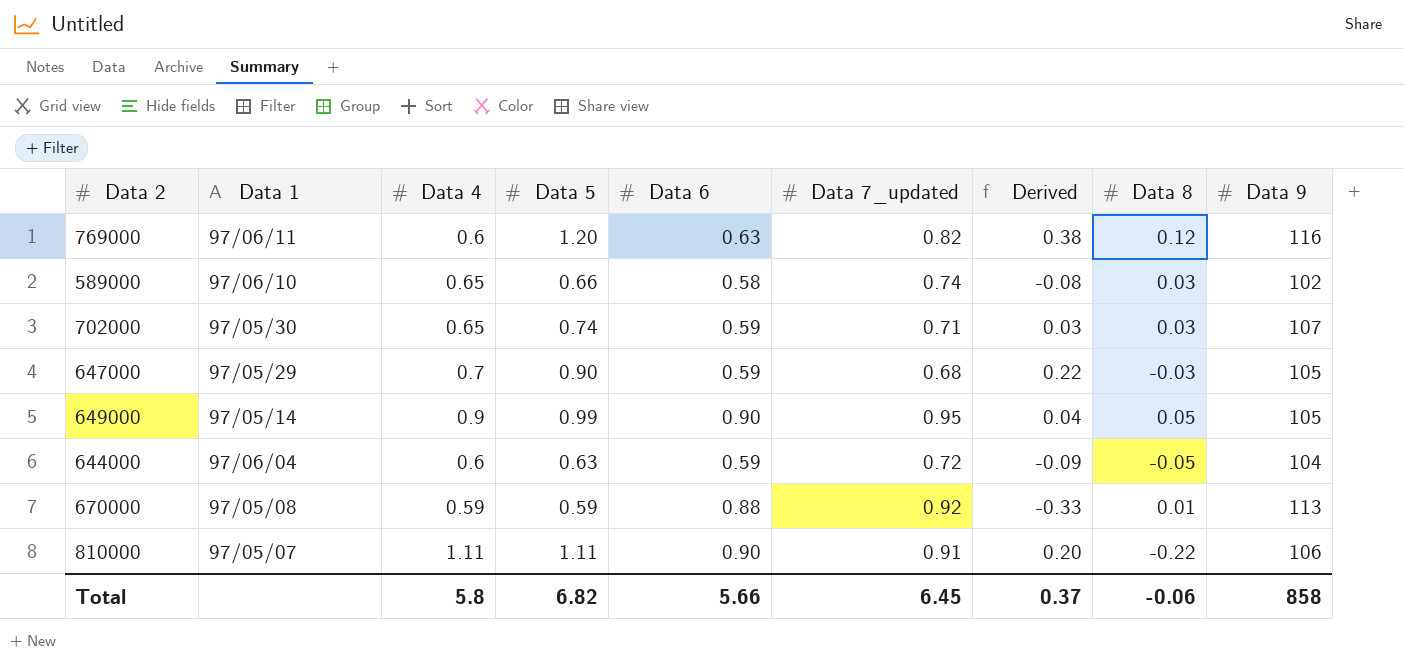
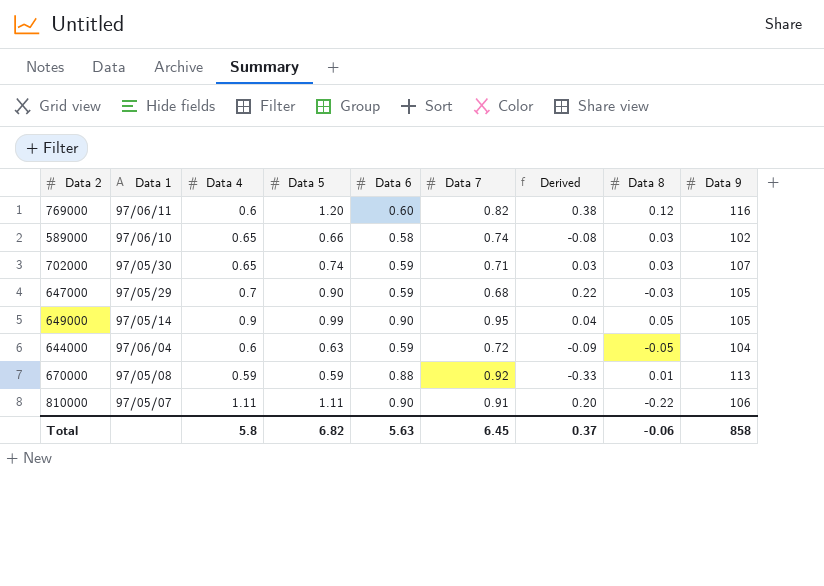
column name: Data 7_updated -> Data 7
769000 | Data 6: 0.63 -> 0.60
Total | Data 6: 5.66 -> 5.63

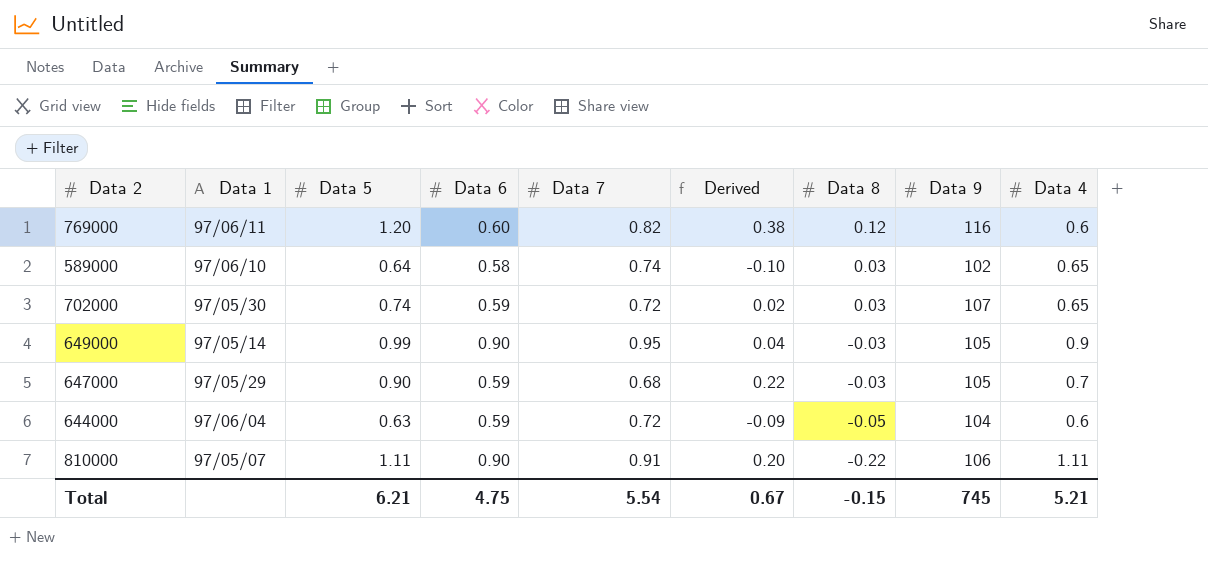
row order: none -> Data 8 descending
column Data 4 | position: 3 -> 9
row 670000: 97/05/08 | 0.59 | 0.59 | 0.88 | 0.92 | -0.33 | 0.01 | 113 -> none
589000 | Data 5: 0.66 -> 0.64
589000 | Derived: -0.08 -> -0.10
702000 | Data 7: 0.71 -> 0.72
702000 | Derived: 0.03 -> 0.02
649000 | Data 8: 0.05 -> -0.03
Total | Data 5: 6.82 -> 6.21
Total | Data 6: 5.63 -> 4.75
Total | Data 7: 6.45 -> 5.54
Total | Derived: 0.37 -> 0.67
Total | Data 8: -0.06 -> -0.15
Total | Data 9: 858 -> 745
Total | Data 4: 5.8 -> 5.21

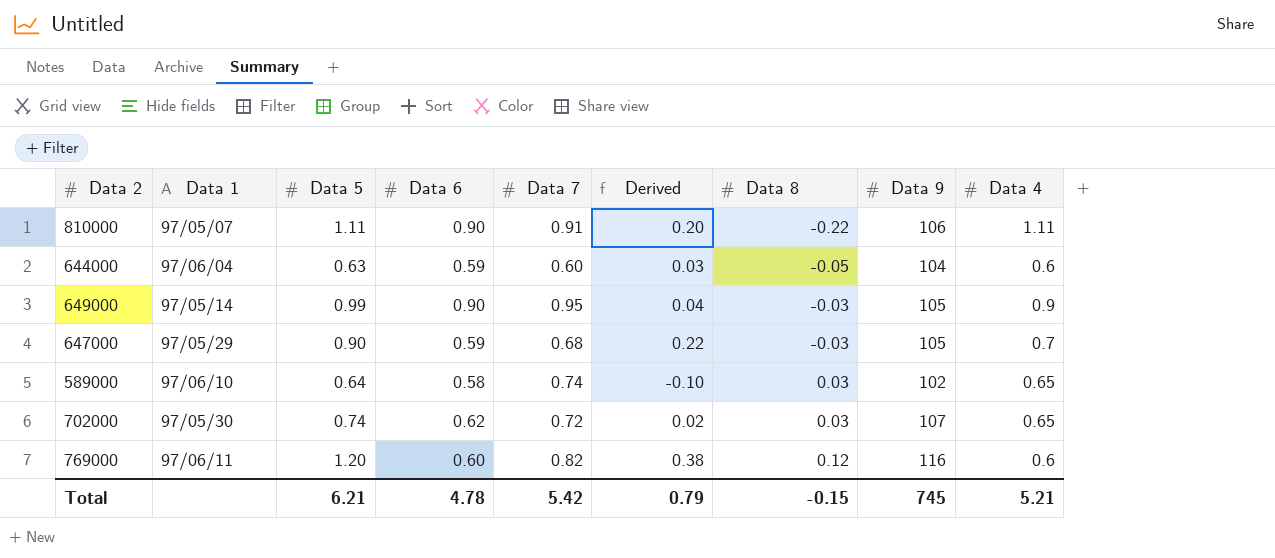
row order: Data 8 descending -> Data 8 ascending
644000 | Data 7: 0.72 -> 0.60
644000 | Derived: -0.09 -> 0.03
702000 | Data 6: 0.59 -> 0.62
Total | Data 6: 4.75 -> 4.78
Total | Data 7: 5.54 -> 5.42
Total | Derived: 0.67 -> 0.79

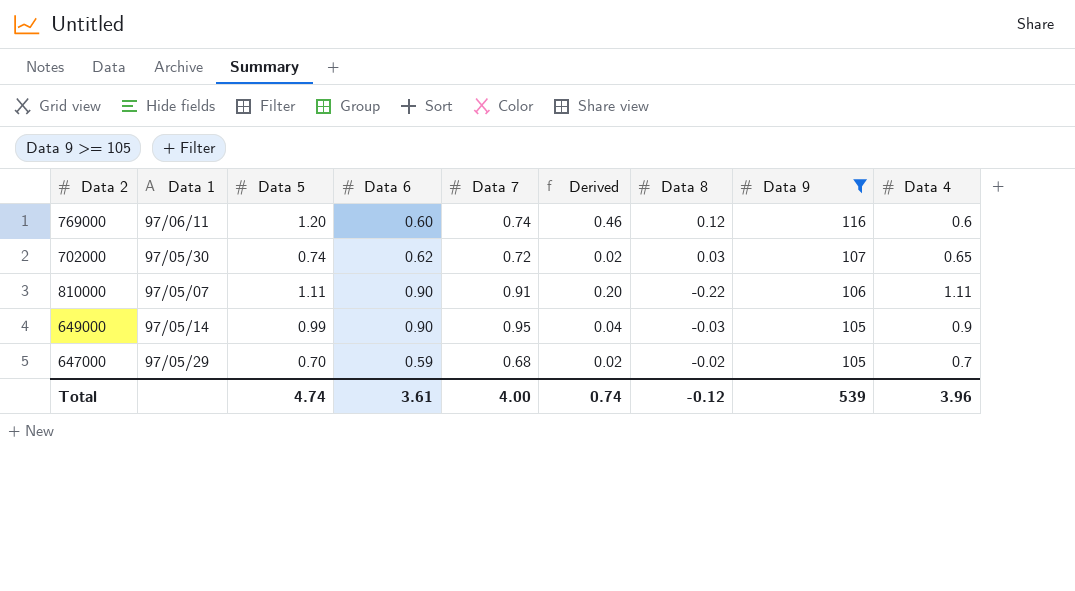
filter: none -> Data 9 >= 105
row order: Data 8 ascending -> Data 9 descending
769000 | Data 7: 0.82 -> 0.74
769000 | Derived: 0.38 -> 0.46
647000 | Data 5: 0.90 -> 0.70
647000 | Derived: 0.22 -> 0.02
647000 | Data 8: -0.03 -> -0.02
Total | Data 5: 6.21 -> 4.74
Total | Data 6: 4.78 -> 3.61
Total | Data 7: 5.42 -> 4.00
Total | Derived: 0.79 -> 0.74
Total | Data 8: -0.15 -> -0.12
Total | Data 9: 745 -> 539
Total | Data 4: 5.21 -> 3.96

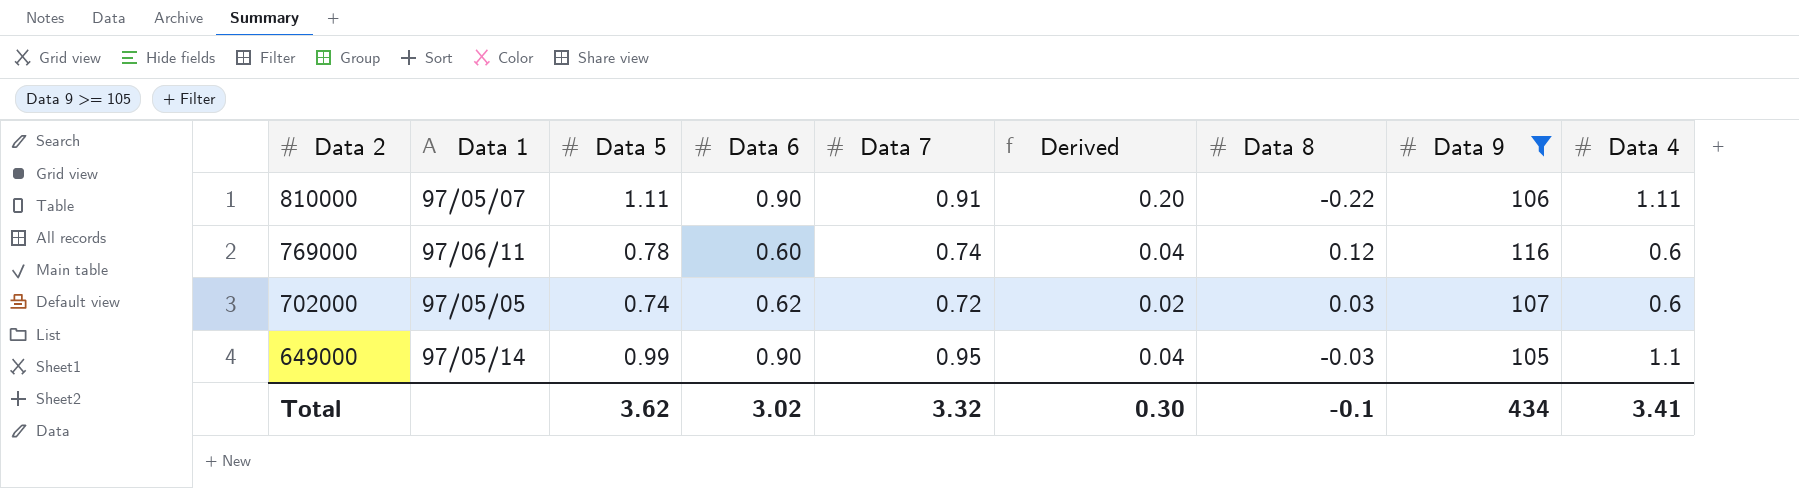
row order: Data 9 descending -> Data 2 descending
row 647000: 97/05/29 | 0.70 | 0.59 | 0.68 | 0.02 | -0.02 | 105 | 0.7 -> none
769000 | Data 5: 1.20 -> 0.78
769000 | Derived: 0.46 -> 0.04
702000 | Data 1: 97/05/30 -> 97/05/05
702000 | Data 4: 0.65 -> 0.6
649000 | Data 4: 0.9 -> 1.1
Total | Data 5: 4.74 -> 3.62
Total | Data 6: 3.61 -> 3.02
Total | Data 7: 4.00 -> 3.32
Total | Derived: 0.74 -> 0.30
Total | Data 8: -0.12 -> -0.1
Total | Data 9: 539 -> 434
Total | Data 4: 3.96 -> 3.41

